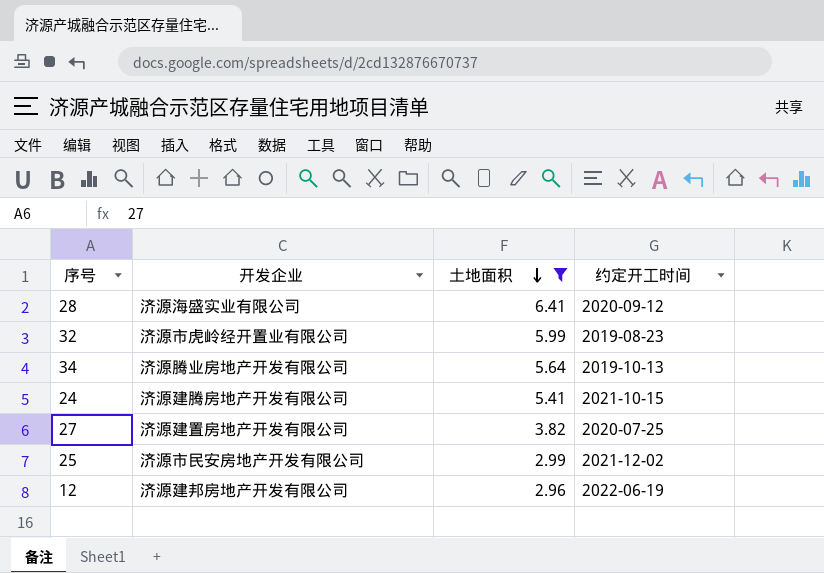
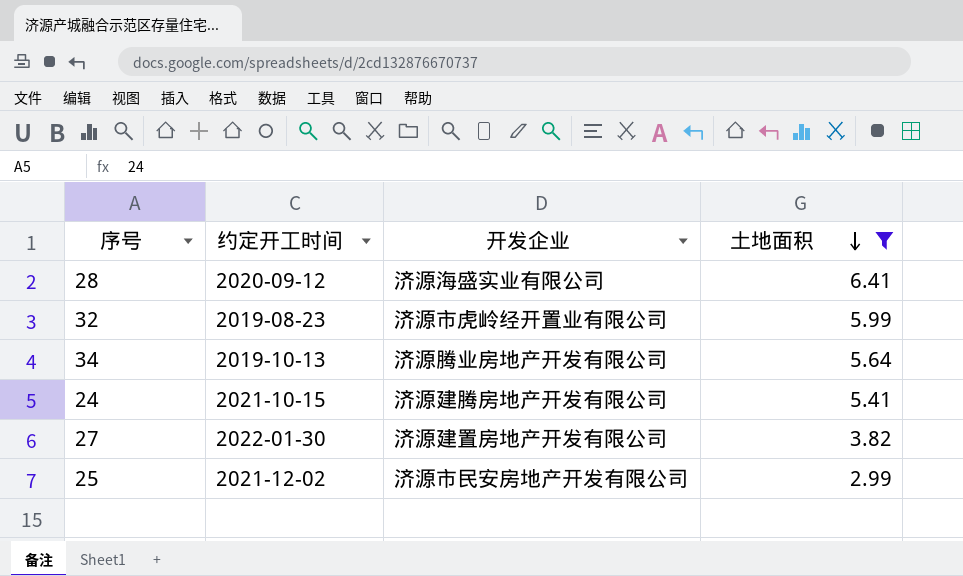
column 约定开工时间 | position: 4 -> 2
row 12: 济源建邦房地产开发有限公司 | 2.96 | 2022-06-19 -> none
27 | 约定开工时间: 2020-07-25 -> 2022-01-30

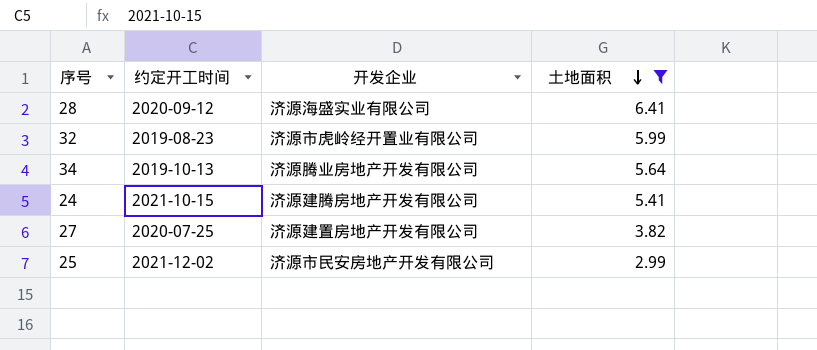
27 | 约定开工时间: 2022-01-30 -> 2020-07-25

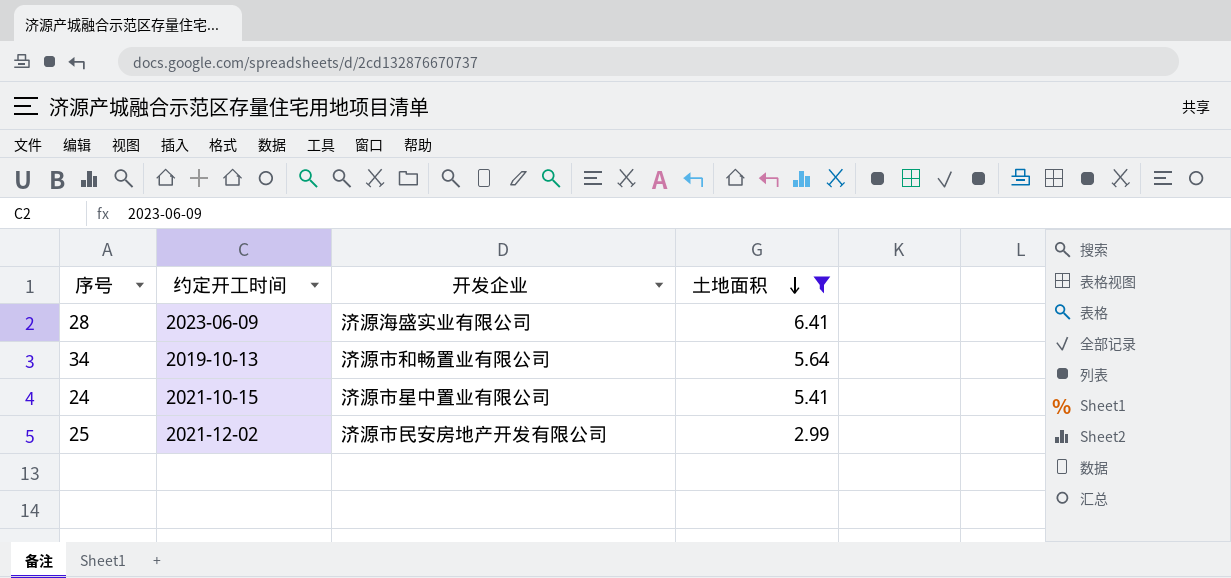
row 32: 2019-08-23 | 济源市虎岭经开置业有限公司 | 5.99 -> none
row 27: 2020-07-25 | 济源建置房地产开发有限公司 | 3.82 -> none
28 | 约定开工时间: 2020-09-12 -> 2023-06-09
34 | 开发企业: 济源腾业房地产开发有限公司 -> 济源市和畅置业有限公司
24 | 开发企业: 济源建腾房地产开发有限公司 -> 济源市星中置业有限公司

